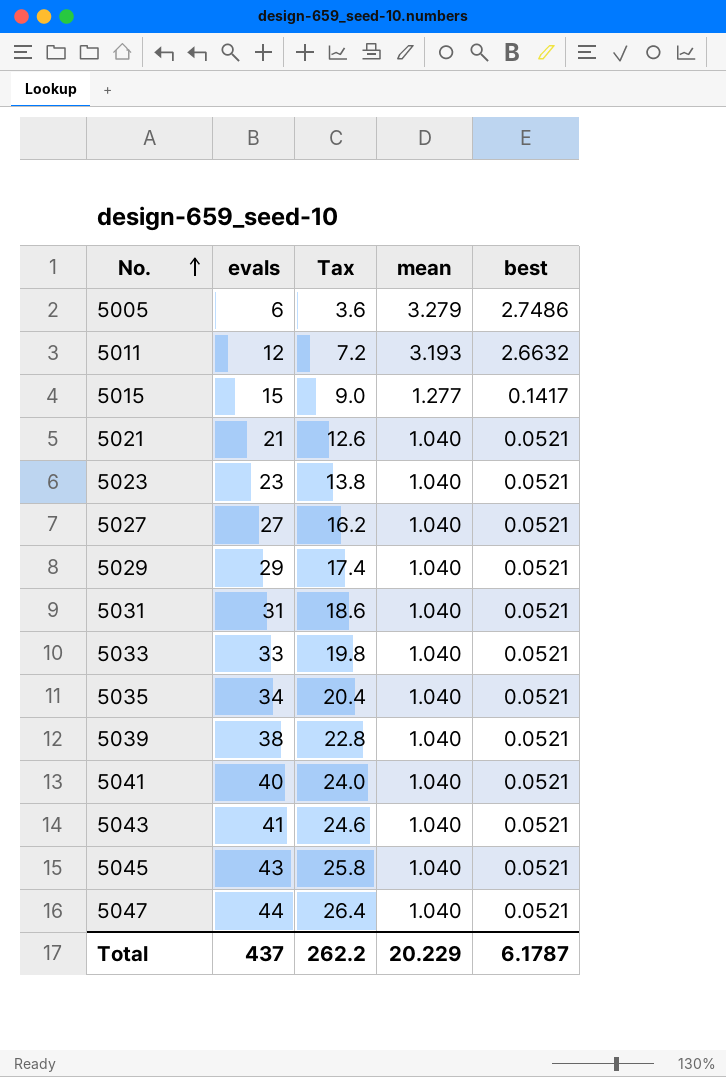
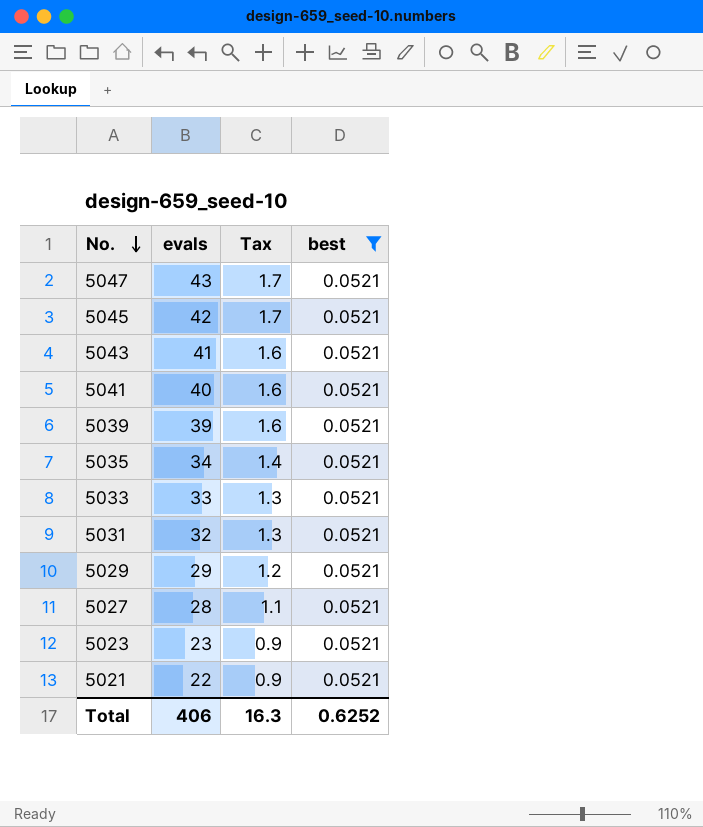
filter: none -> best = 0.0521
row order: No. ascending -> No. descending
column mean | position: 4 -> none
column Tax | formula: [evals] * 0.6 -> [evals] * 0.04
5047 | evals: 44 -> 43
5045 | evals: 43 -> 42
5039 | evals: 38 -> 39
5031 | evals: 31 -> 32
5027 | evals: 27 -> 28
5021 | evals: 21 -> 22
Total | evals: 437 -> 406
Total | Tax: 262.2 -> 16.3
Total | best: 6.1787 -> 0.6252

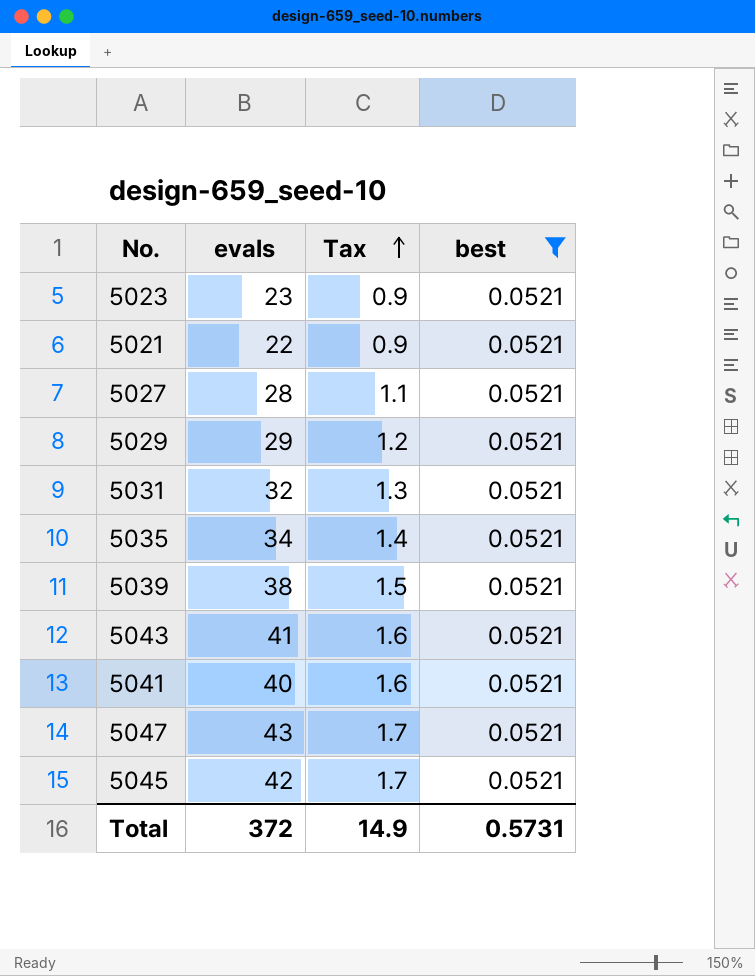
row order: No. descending -> Tax ascending
row 5033: 33 | 1.3 | 0.0521 -> none
5039 | evals: 39 -> 38
5039 | Tax: 1.6 -> 1.5
Total | evals: 406 -> 372
Total | Tax: 16.3 -> 14.9
Total | best: 0.6252 -> 0.5731

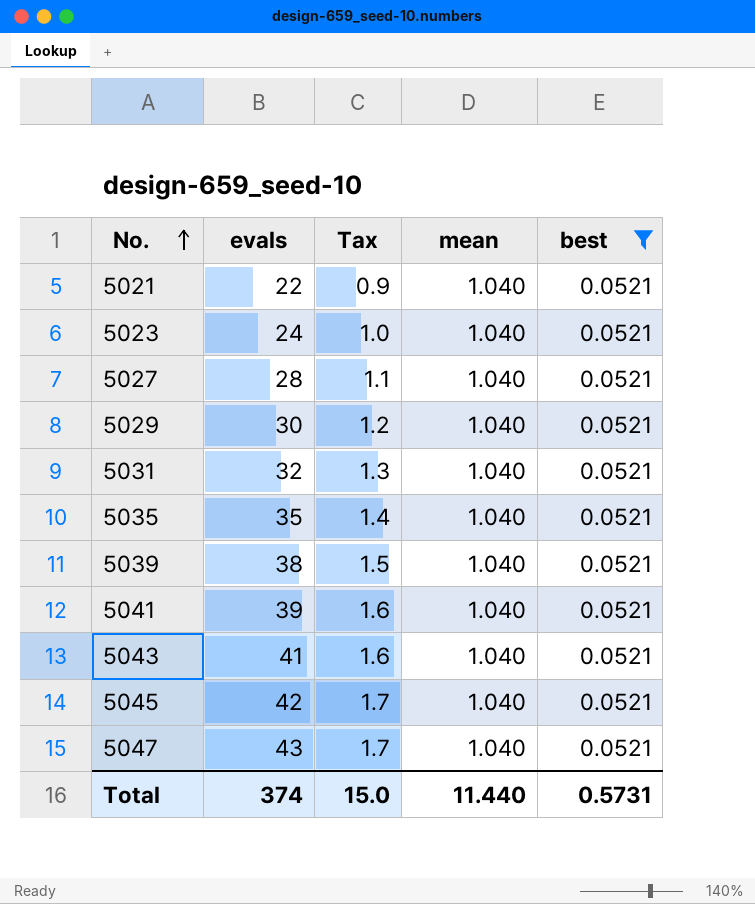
row order: Tax ascending -> No. ascending
column mean | position: none -> 4
5023 | evals: 23 -> 24
5023 | Tax: 0.9 -> 1.0
5029 | evals: 29 -> 30
5035 | evals: 34 -> 35
5041 | evals: 40 -> 39
Total | evals: 372 -> 374
Total | Tax: 14.9 -> 15.0

